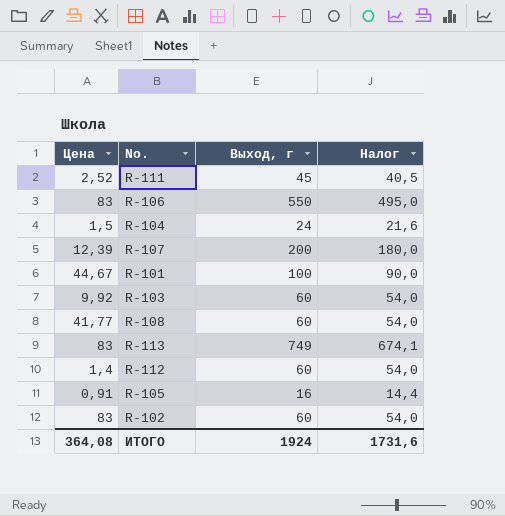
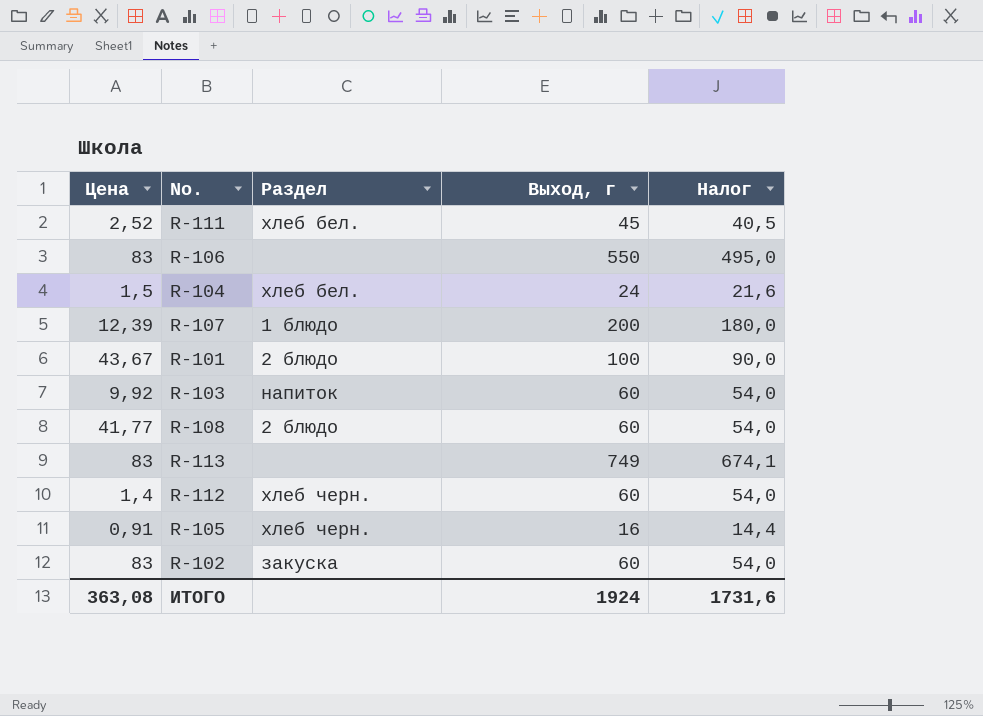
column Раздел | position: none -> 3
R-101 | Цена: 44,67 -> 43,67
ИТОГО | Цена: 364,08 -> 363,08

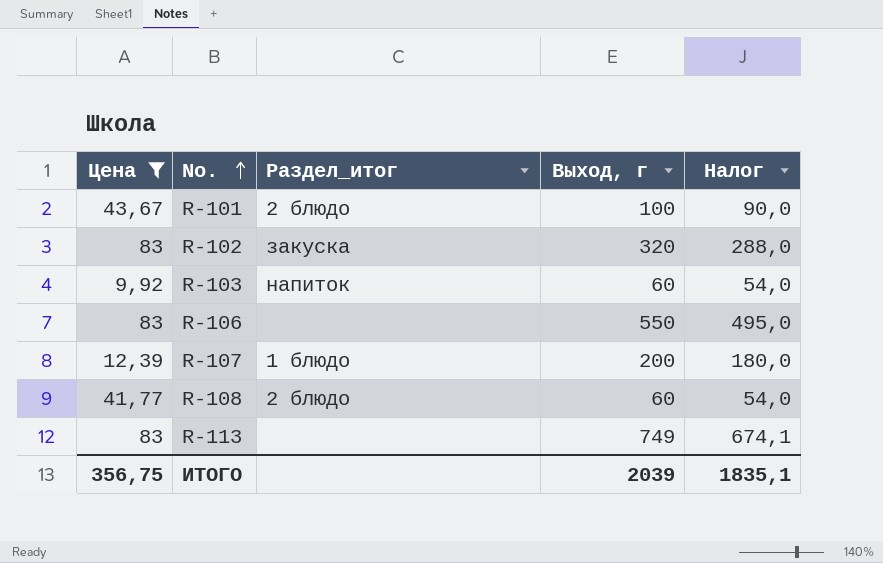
filter: none -> Цена >= 9,92
row order: none -> No. ascending
column name: Раздел -> Раздел_итог
R-102 | Выход, г: 60 -> 320
R-102 | Налог: 54,0 -> 288,0
ИТОГО | Цена: 363,08 -> 356,75
ИТОГО | Выход, г: 1924 -> 2039
ИТОГО | Налог: 1731,6 -> 1835,1

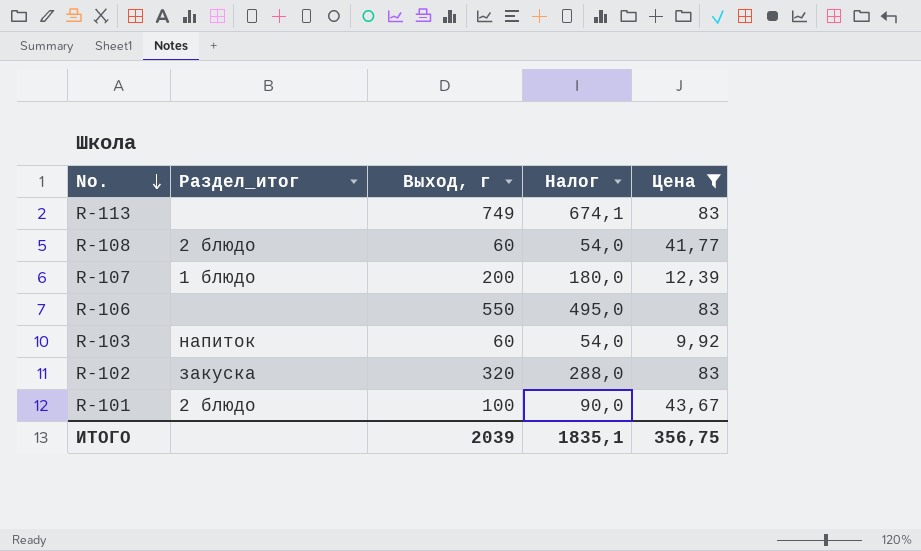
row order: No. ascending -> No. descending
column Цена | position: 1 -> 5

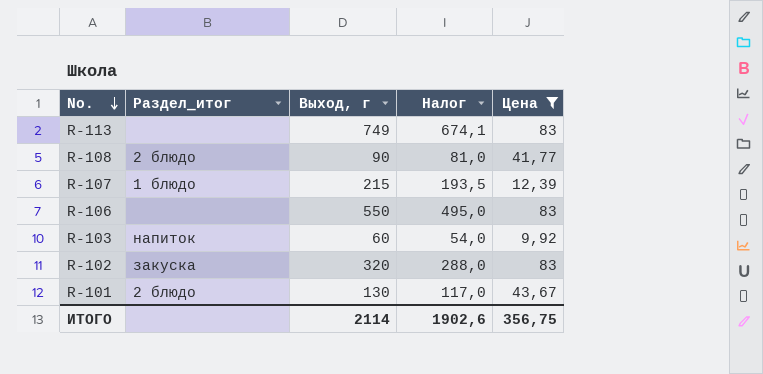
R-108 | Выход, г: 60 -> 90
R-108 | Налог: 54,0 -> 81,0
R-107 | Выход, г: 200 -> 215
R-107 | Налог: 180,0 -> 193,5
R-101 | Выход, г: 100 -> 130
R-101 | Налог: 90,0 -> 117,0
ИТОГО | Выход, г: 2039 -> 2114
ИТОГО | Налог: 1835,1 -> 1902,6

